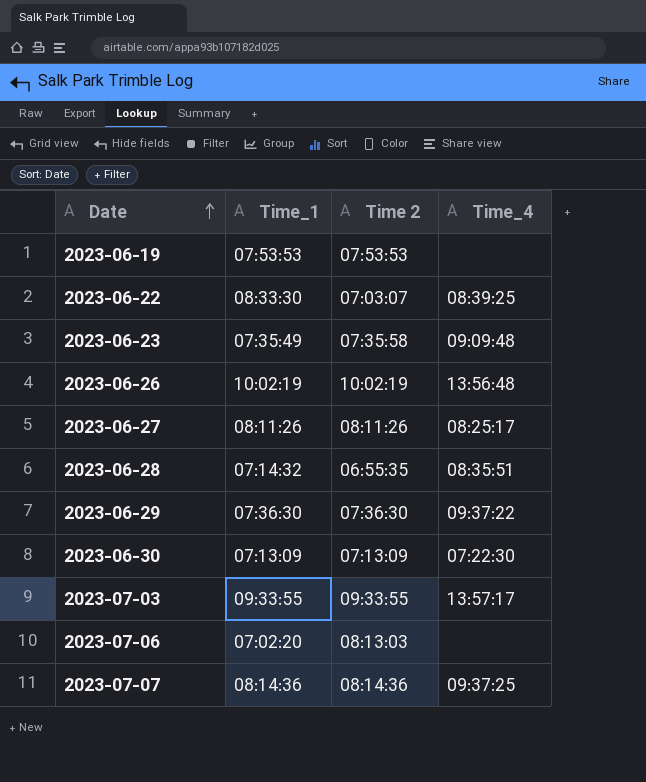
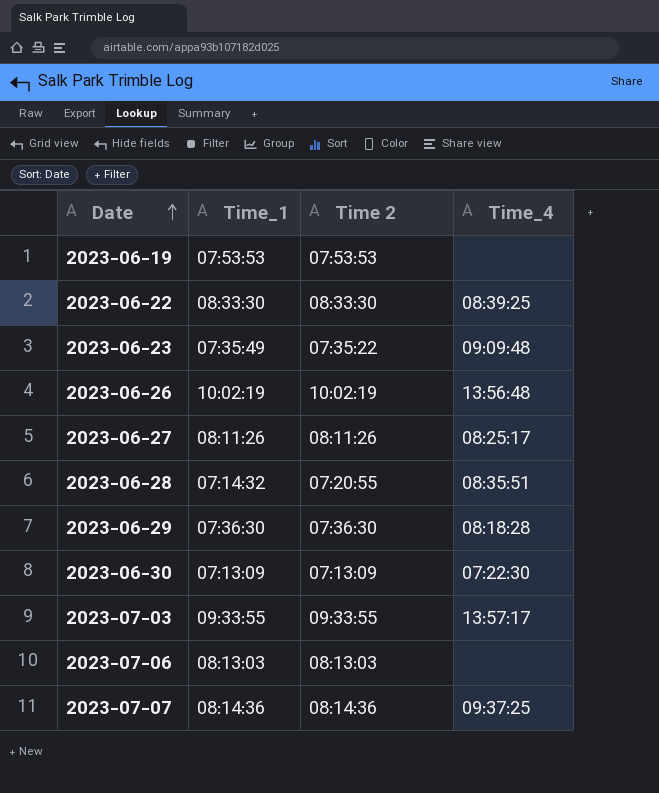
2023-06-22 | Time 2: 07:03:07 -> 08:33:30
2023-06-23 | Time 2: 07:35:58 -> 07:35:22
2023-06-28 | Time 2: 06:55:35 -> 07:20:55
2023-06-29 | Time_4: 09:37:22 -> 08:18:28
2023-07-06 | Time_1: 07:02:20 -> 08:13:03

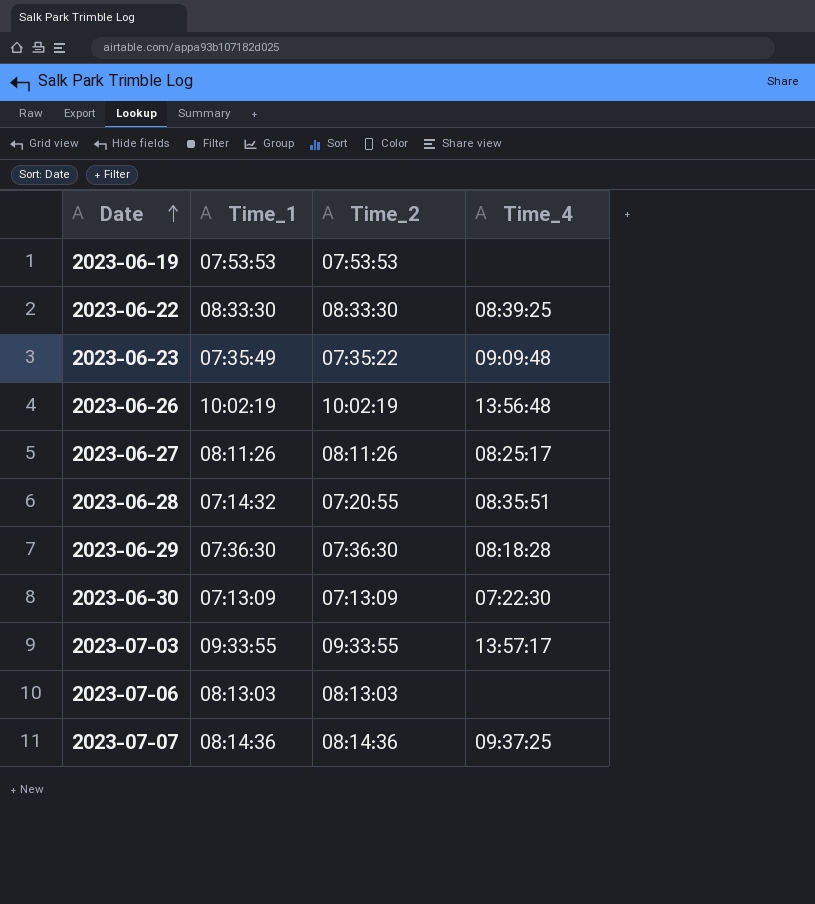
column name: Time 2 -> Time_2

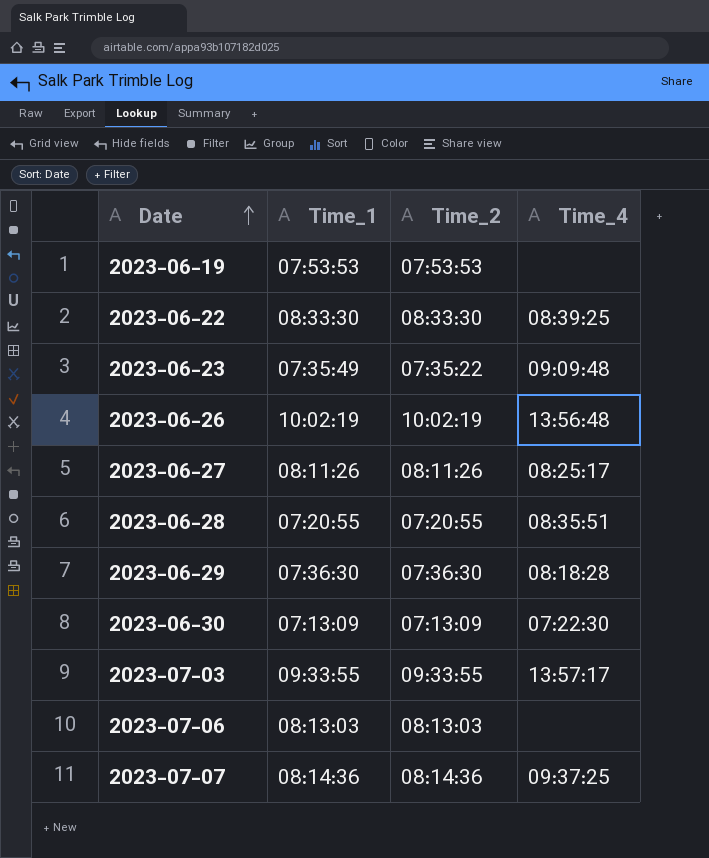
2023-06-28 | Time_1: 07:14:32 -> 07:20:55

